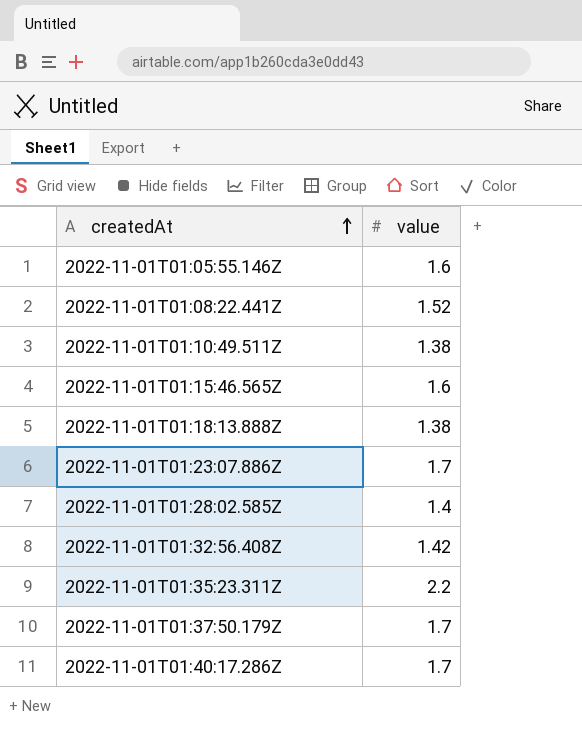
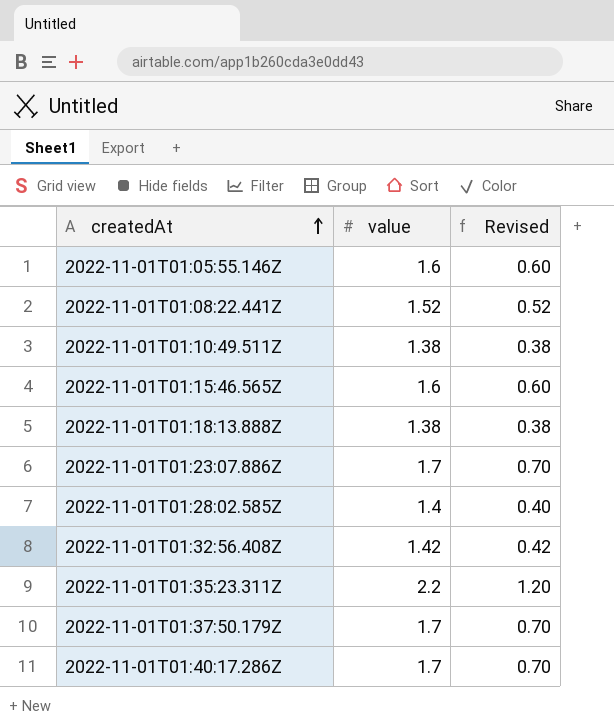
column Revised | formula: none -> [value] - 1

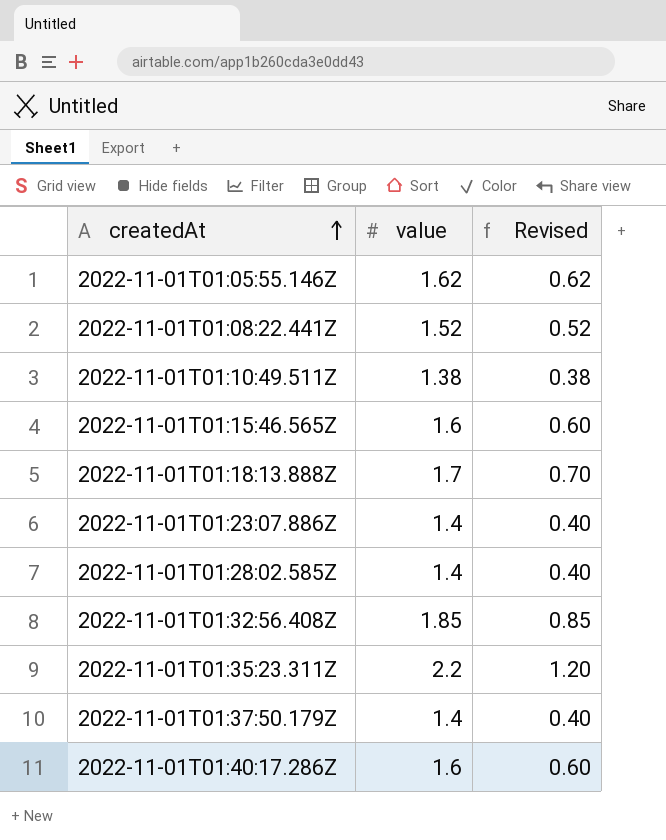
2022-11-01T01:05:55.146Z | value: 1.6 -> 1.62
2022-11-01T01:05:55.146Z | Revised: 0.60 -> 0.62
2022-11-01T01:18:13.888Z | value: 1.38 -> 1.7
2022-11-01T01:18:13.888Z | Revised: 0.38 -> 0.70
2022-11-01T01:23:07.886Z | value: 1.7 -> 1.4
2022-11-01T01:23:07.886Z | Revised: 0.70 -> 0.40
2022-11-01T01:32:56.408Z | value: 1.42 -> 1.85
2022-11-01T01:32:56.408Z | Revised: 0.42 -> 0.85
2022-11-01T01:37:50.179Z | value: 1.7 -> 1.4
2022-11-01T01:37:50.179Z | Revised: 0.70 -> 0.40
2022-11-01T01:40:17.286Z | value: 1.7 -> 1.6
2022-11-01T01:40:17.286Z | Revised: 0.70 -> 0.60

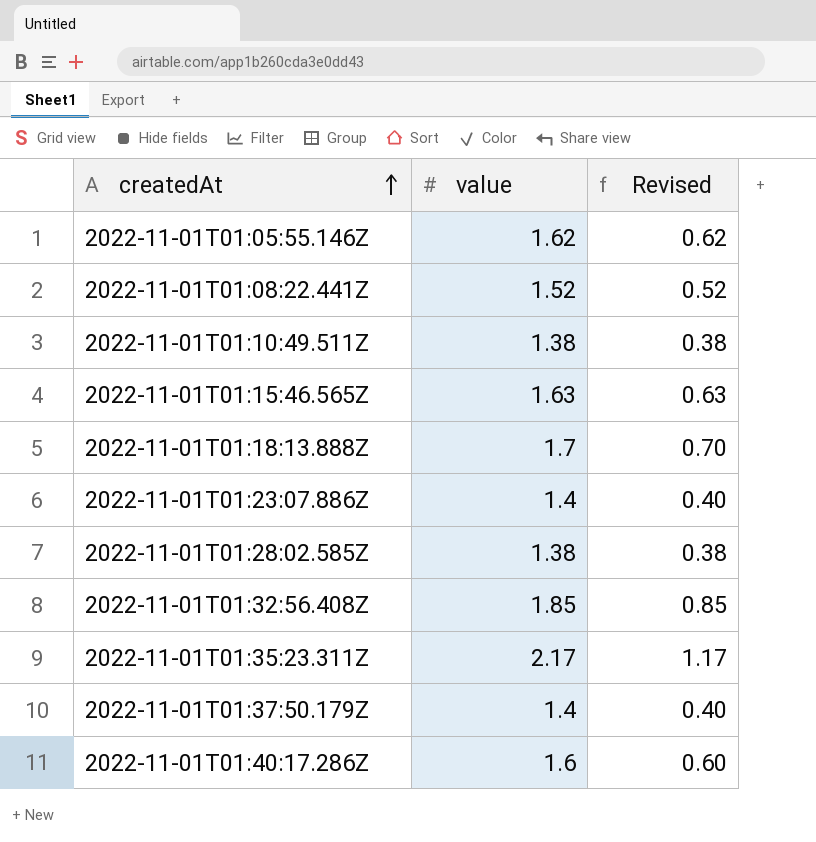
2022-11-01T01:15:46.565Z | value: 1.6 -> 1.63
2022-11-01T01:15:46.565Z | Revised: 0.60 -> 0.63
2022-11-01T01:28:02.585Z | value: 1.4 -> 1.38
2022-11-01T01:28:02.585Z | Revised: 0.40 -> 0.38
2022-11-01T01:35:23.311Z | value: 2.2 -> 2.17
2022-11-01T01:35:23.311Z | Revised: 1.20 -> 1.17

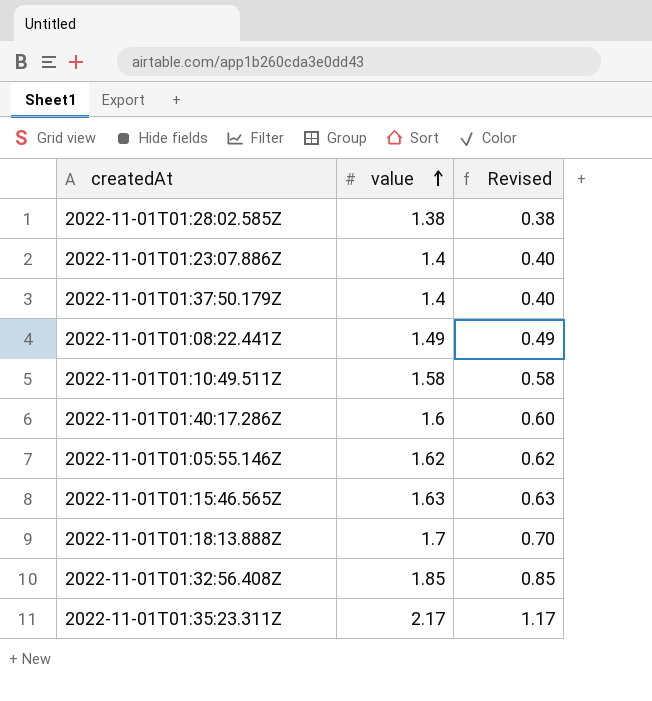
row order: createdAt ascending -> value ascending
2022-11-01T01:08:22.441Z | value: 1.52 -> 1.49
2022-11-01T01:08:22.441Z | Revised: 0.52 -> 0.49
2022-11-01T01:10:49.511Z | value: 1.38 -> 1.58
2022-11-01T01:10:49.511Z | Revised: 0.38 -> 0.58

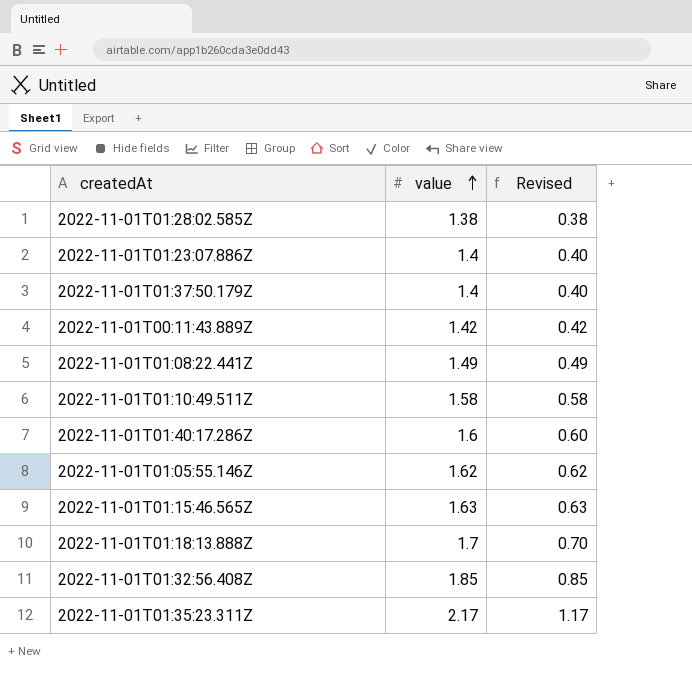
row 2022-11-01T00:11:43.889Z: none -> 1.42 | 0.42

